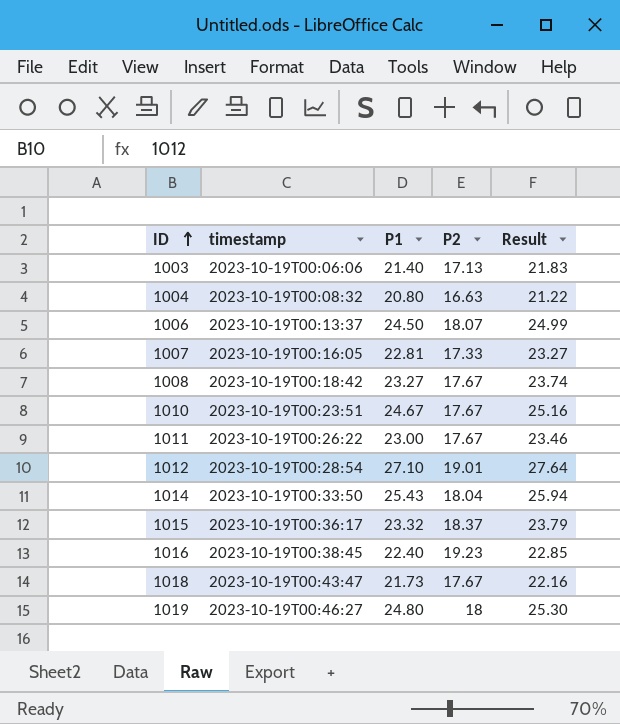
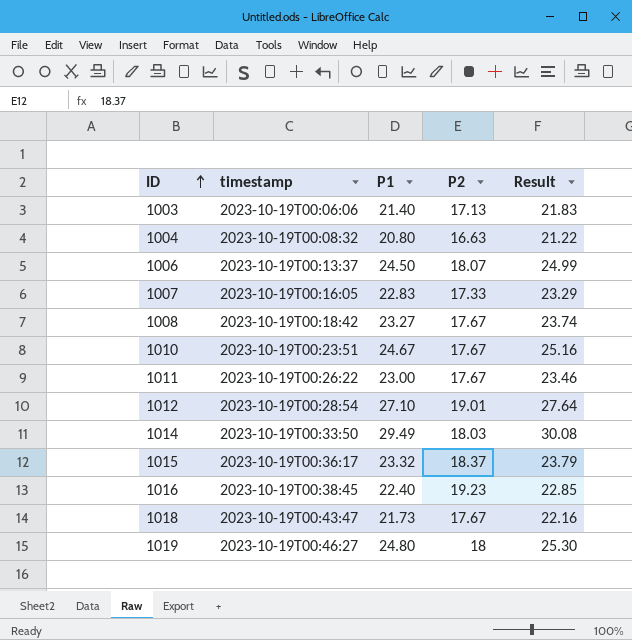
1007 | P1: 22.81 -> 22.83
1007 | Result: 23.27 -> 23.29
1014 | P1: 25.43 -> 29.49
1014 | P2: 18.04 -> 18.03
1014 | Result: 25.94 -> 30.08

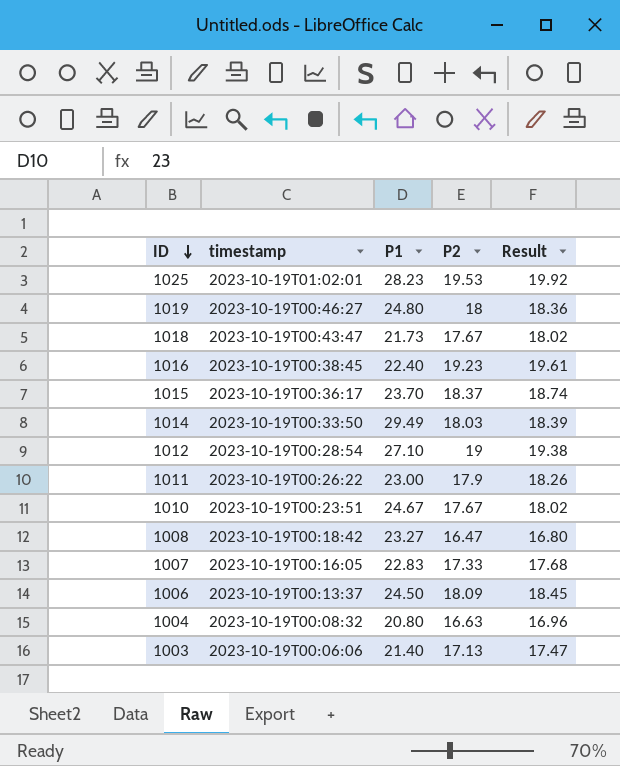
row order: ID ascending -> ID descending
column Result | formula: [P1] * 1.02 -> [P2] * 1.02
row 1025: none -> 2023-10-19T01:02:01 | 28.23 | 19.53 | 19.92
1015 | P1: 23.32 -> 23.70
1012 | P2: 19.01 -> 19
1011 | P2: 17.67 -> 17.9
1008 | P2: 17.67 -> 16.47
1006 | P2: 18.07 -> 18.09

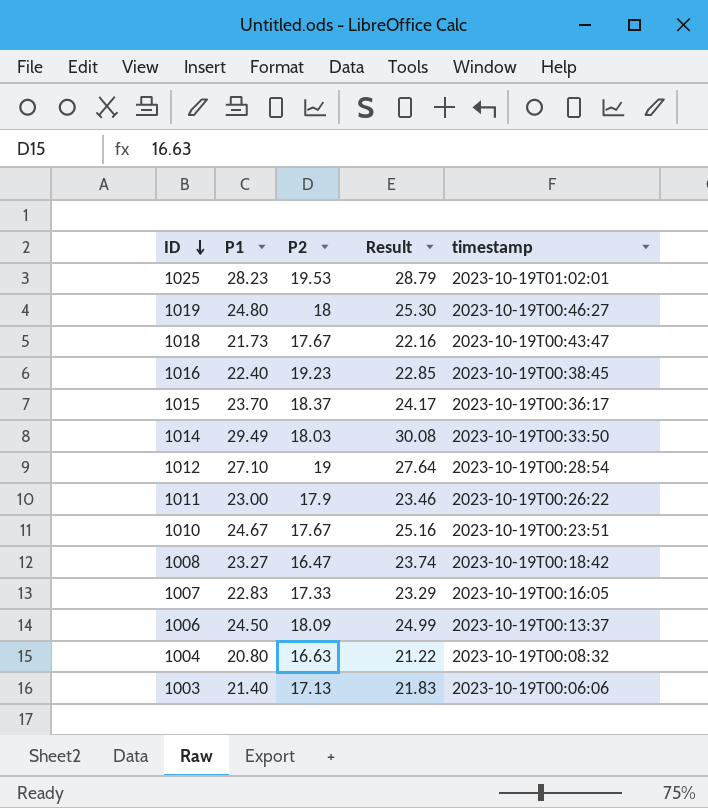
column Result | formula: [P2] * 1.02 -> [P1] * 1.02
column timestamp | position: 2 -> 5

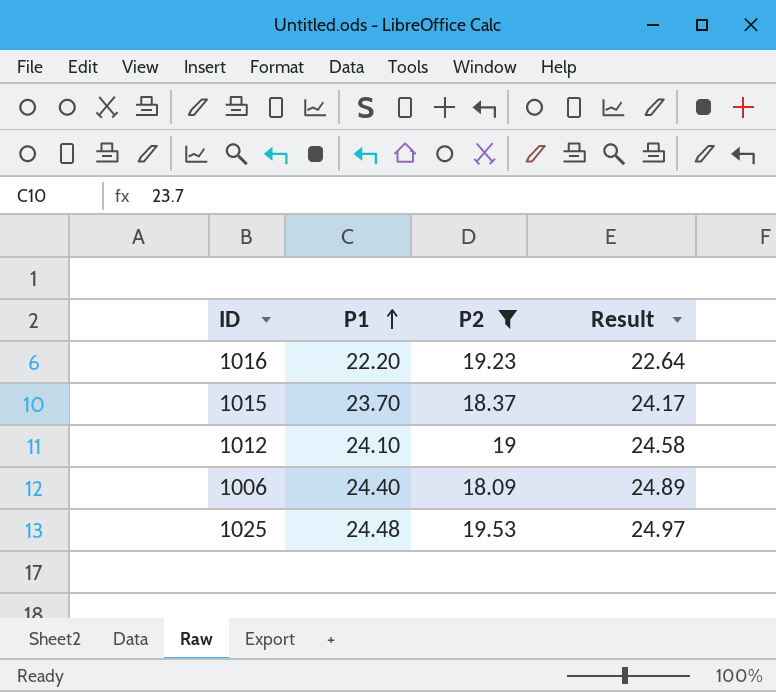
filter: none -> P2 >= 18.09
row order: ID descending -> P1 ascending
column timestamp | position: 5 -> none
1016 | P1: 22.40 -> 22.20
1016 | Result: 22.85 -> 22.64
1012 | P1: 27.10 -> 24.10
1012 | Result: 27.64 -> 24.58
1006 | P1: 24.50 -> 24.40
1006 | Result: 24.99 -> 24.89
1025 | P1: 28.23 -> 24.48
1025 | Result: 28.79 -> 24.97

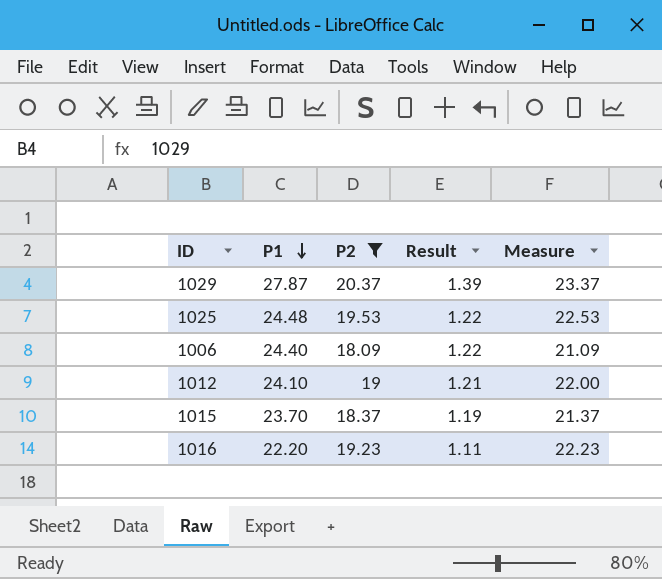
row order: P1 ascending -> P1 descending
column Result | formula: [P1] * 1.02 -> [P1] * 0.05
column Measure | formula: none -> [P2] + 3
row 1029: none -> 27.87 | 20.37 | 1.39 | 23.37

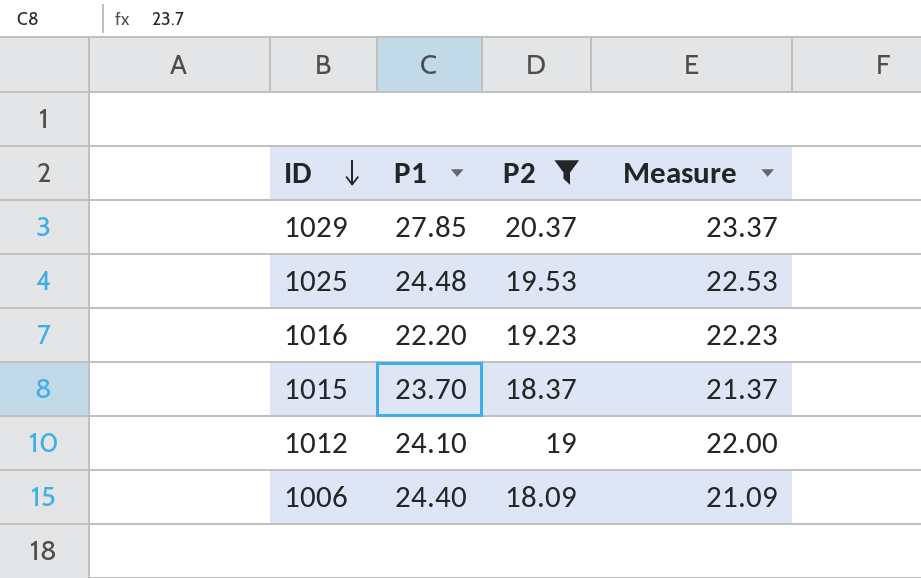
row order: P1 descending -> ID descending
column Result | formula: [P1] * 0.05 -> none
1029 | P1: 27.87 -> 27.85

